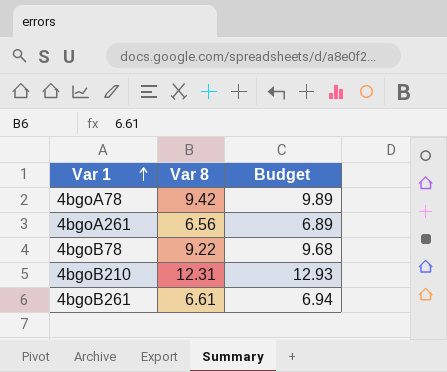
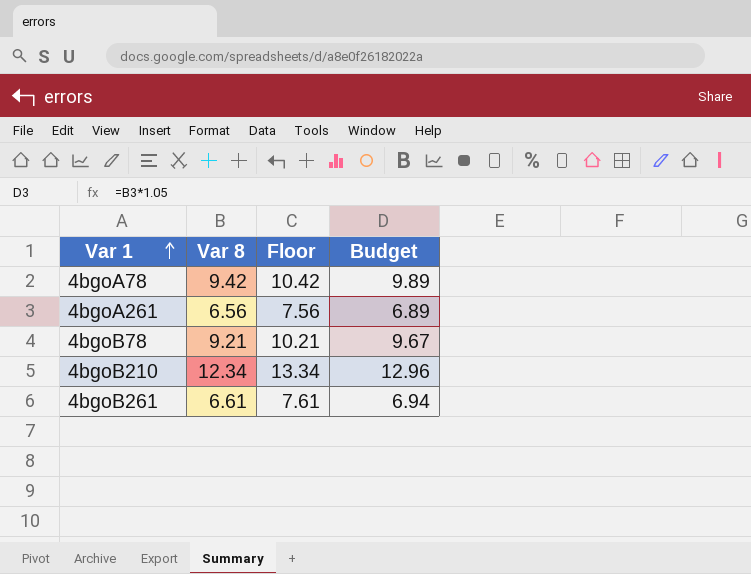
column Floor | formula: none -> [Var 8] + 1
4bgoB78 | Var 8: 9.22 -> 9.21
4bgoB78 | Budget: 9.68 -> 9.67
4bgoB210 | Var 8: 12.31 -> 12.34
4bgoB210 | Budget: 12.93 -> 12.96

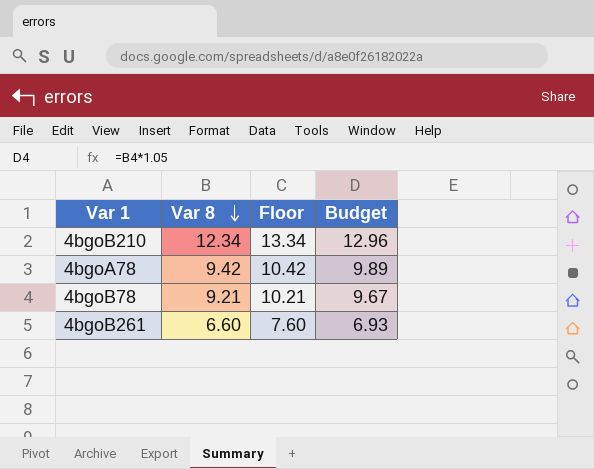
row order: Var 1 ascending -> Var 8 descending
row 4bgoA261: 6.56 | 7.56 | 6.89 -> none
4bgoB261 | Var 8: 6.61 -> 6.60
4bgoB261 | Floor: 7.61 -> 7.60
4bgoB261 | Budget: 6.94 -> 6.93

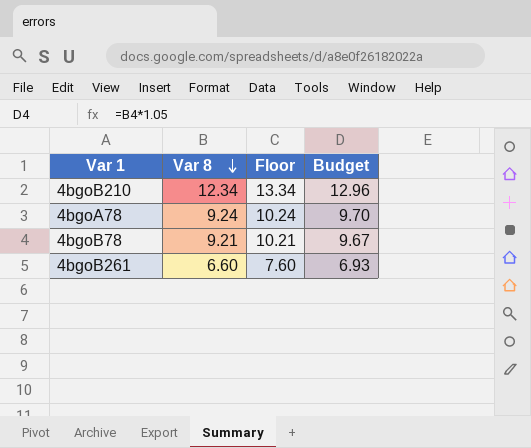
4bgoA78 | Var 8: 9.42 -> 9.24
4bgoA78 | Floor: 10.42 -> 10.24
4bgoA78 | Budget: 9.89 -> 9.70

